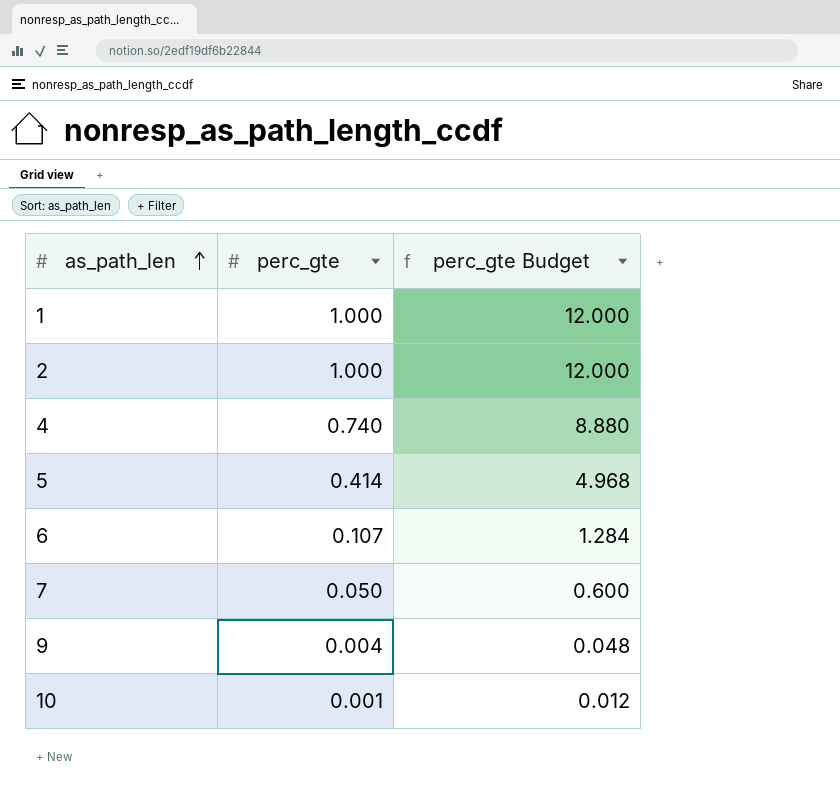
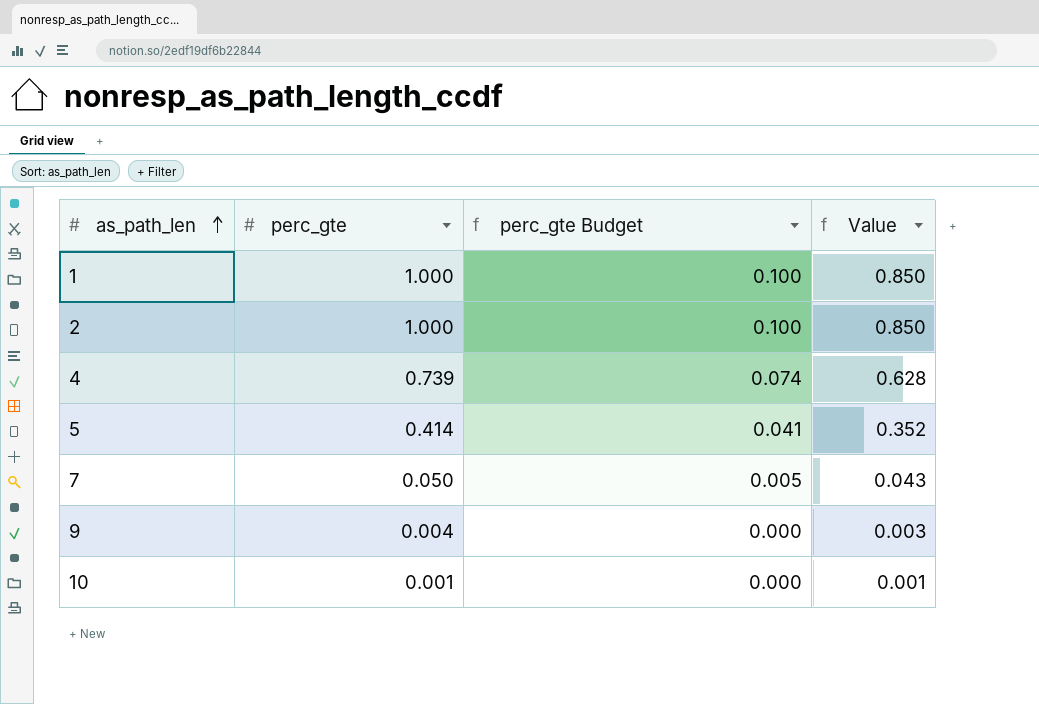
column perc_gte Budget | formula: [perc_gte] * 12 -> [perc_gte] * 0.1
column Value | formula: none -> [perc_gte] * 0.85
row 6: 0.107 | 1.284 -> none
4 | perc_gte: 0.740 -> 0.739

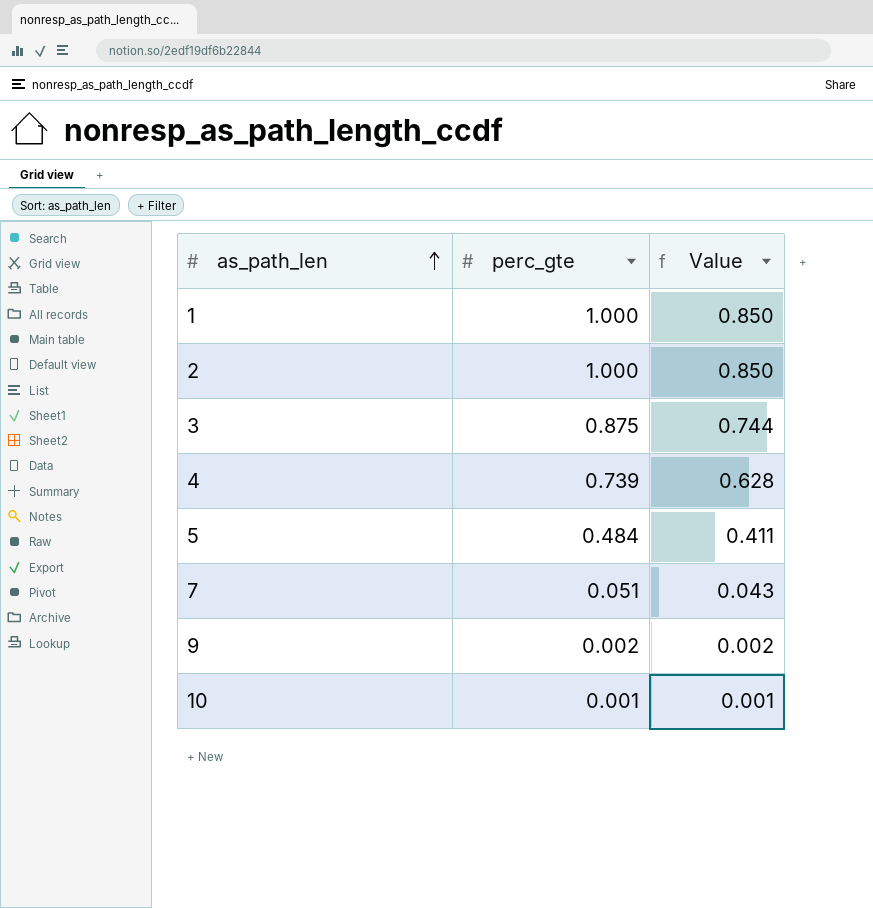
column perc_gte Budget | formula: [perc_gte] * 0.1 -> none
row 3: none -> 0.875 | 0.744
5 | perc_gte: 0.414 -> 0.484
5 | Value: 0.352 -> 0.411
7 | perc_gte: 0.050 -> 0.051
9 | perc_gte: 0.004 -> 0.002
9 | Value: 0.003 -> 0.002

